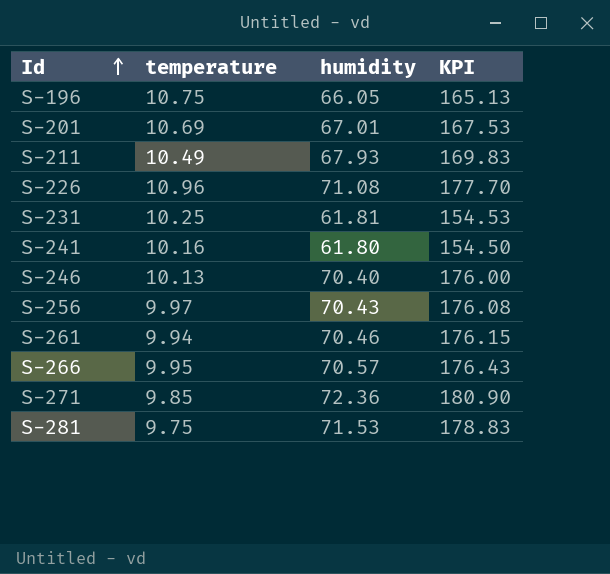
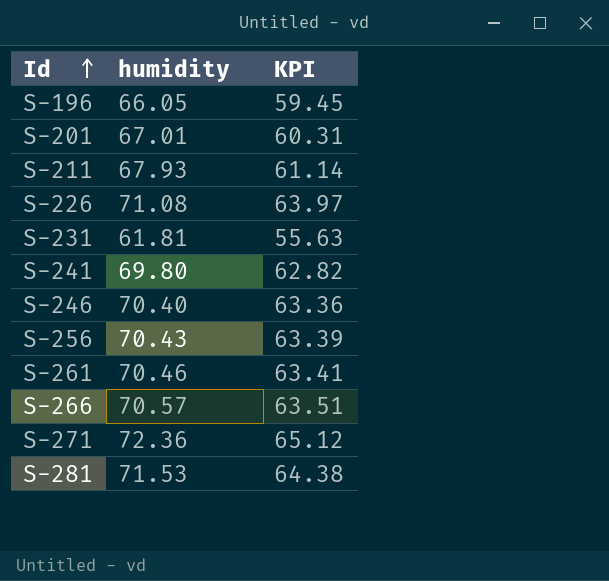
column temperature | position: 2 -> none
column KPI | formula: [humidity] * 2.5 -> [humidity] * 0.9
S-241 | humidity: 61.80 -> 69.80

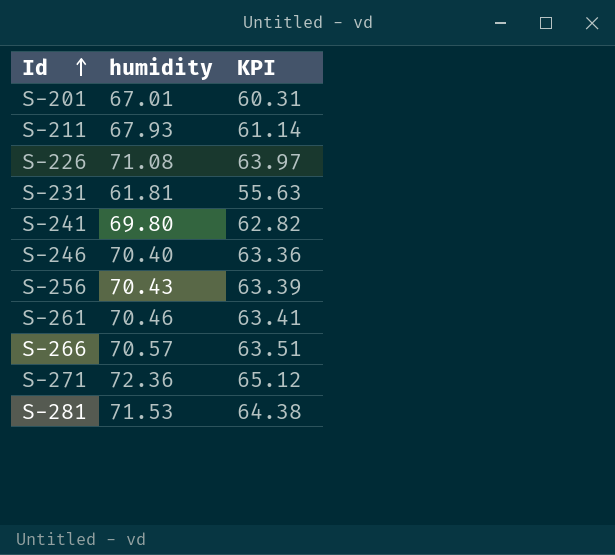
row S-196: 66.05 | 59.45 -> none

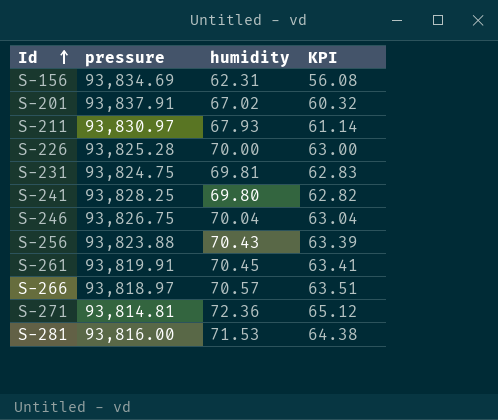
column pressure | position: none -> 2
row S-156: none -> 93,834.69 | 62.31 | 56.08
S-201 | humidity: 67.01 -> 67.02
S-201 | KPI: 60.31 -> 60.32
S-226 | humidity: 71.08 -> 70.00
S-226 | KPI: 63.97 -> 63.00
S-231 | humidity: 61.81 -> 69.81
S-231 | KPI: 55.63 -> 62.83
S-246 | humidity: 70.40 -> 70.04
S-246 | KPI: 63.36 -> 63.04
S-261 | humidity: 70.46 -> 70.45

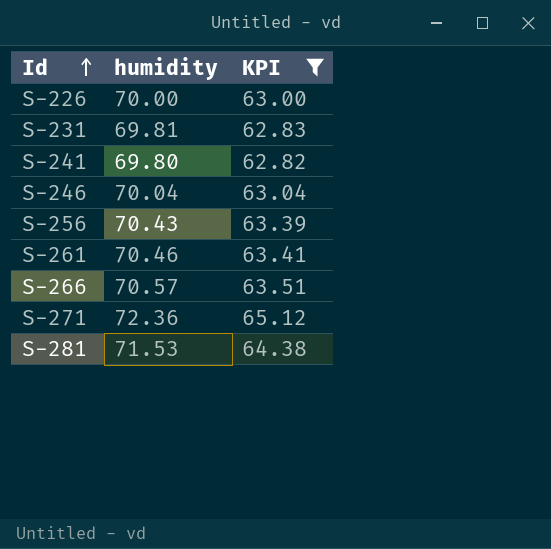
filter: none -> KPI >= 62.82
column pressure | position: 2 -> none
S-261 | humidity: 70.45 -> 70.46

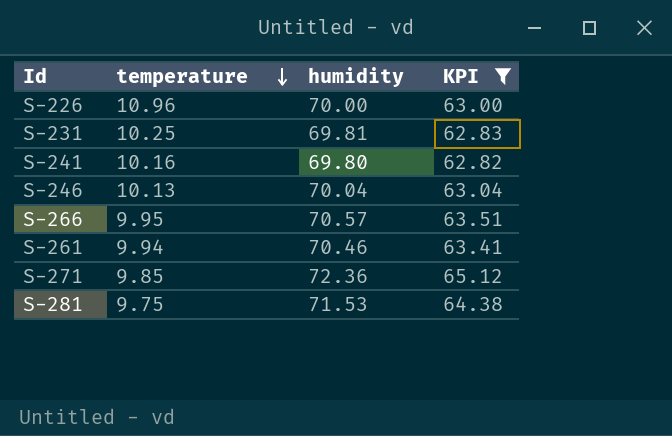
row order: Id ascending -> temperature descending
column temperature | position: none -> 2
row S-256: 70.43 | 63.39 -> none

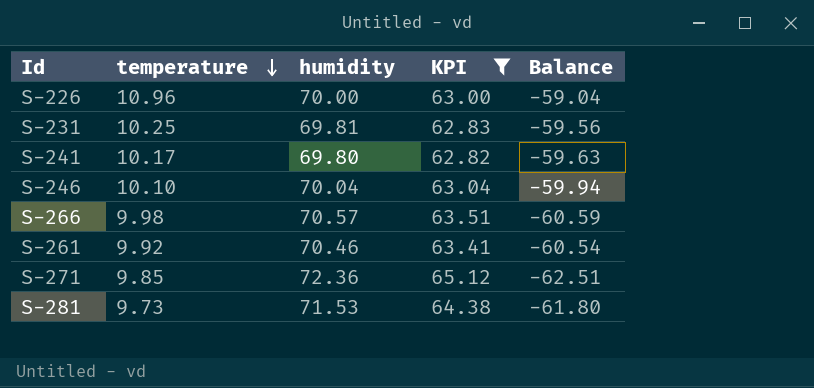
column Balance | formula: none -> [temperature] - [humidity]
S-241 | temperature: 10.16 -> 10.17
S-246 | temperature: 10.13 -> 10.10
S-266 | temperature: 9.95 -> 9.98
S-261 | temperature: 9.94 -> 9.92
S-281 | temperature: 9.75 -> 9.73

